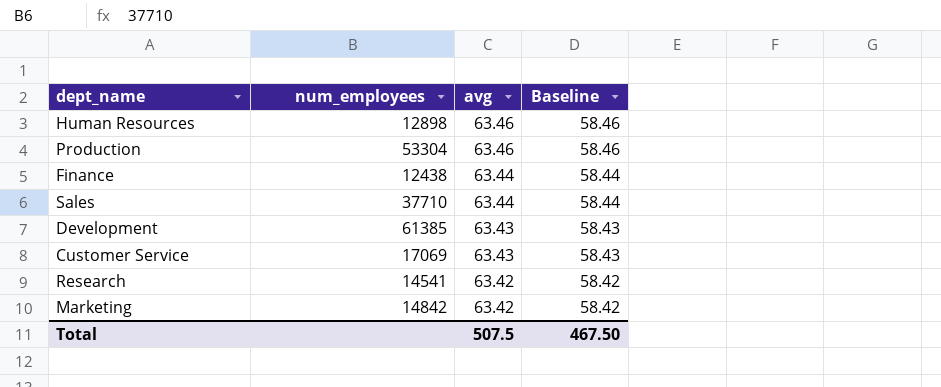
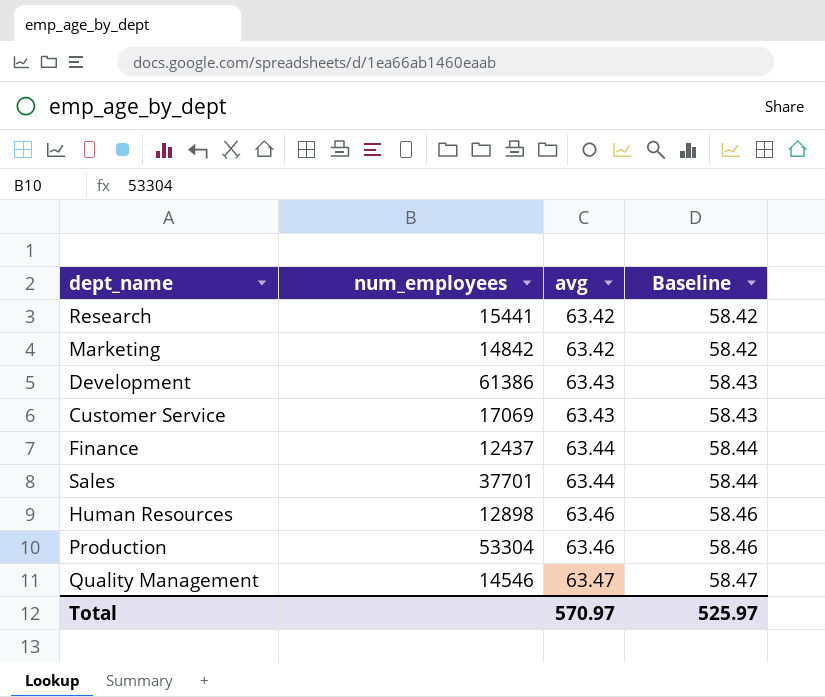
row order: avg descending -> avg ascending
Research | num_employees: 14541 -> 15441
Development | num_employees: 61385 -> 61386
Finance | num_employees: 12438 -> 12437
Sales | num_employees: 37710 -> 37701
row Quality Management: none -> 14546 | 63.47 | 58.47
Total | avg: 507.5 -> 570.97
Total | Baseline: 467.50 -> 525.97

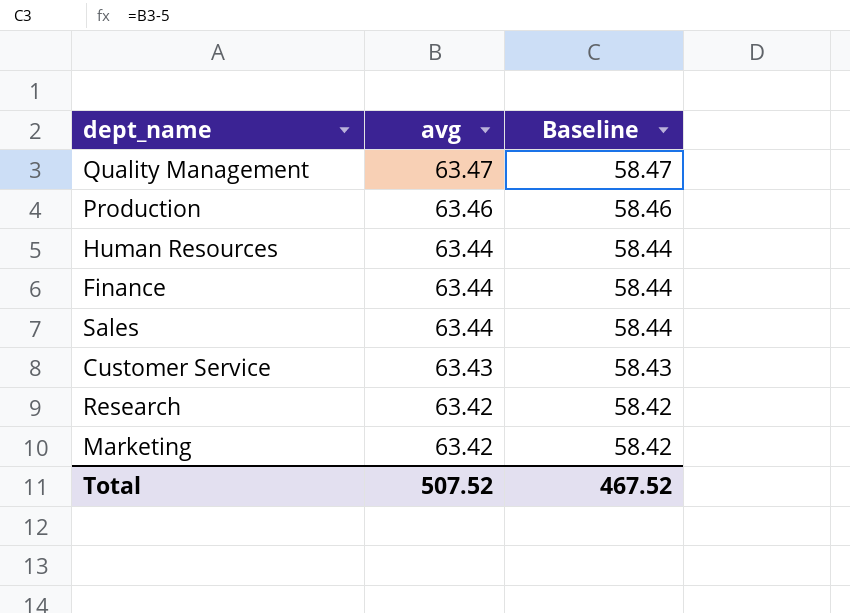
row order: avg ascending -> avg descending
column num_employees | position: 2 -> none
row Development: 61386 | 63.43 | 58.43 -> none
Human Resources | avg: 63.46 -> 63.44
Human Resources | Baseline: 58.46 -> 58.44
Total | avg: 570.97 -> 507.52
Total | Baseline: 525.97 -> 467.52

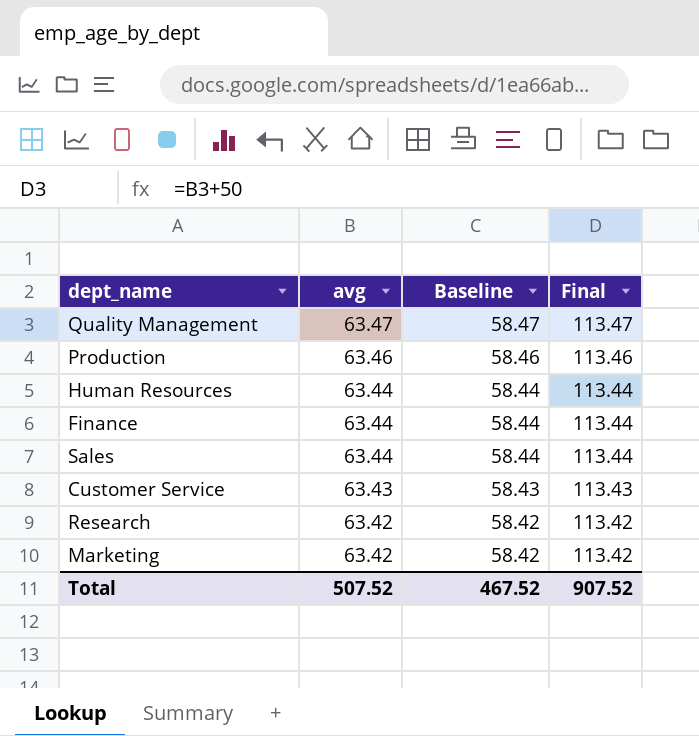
column Final | formula: none -> [avg] + 50

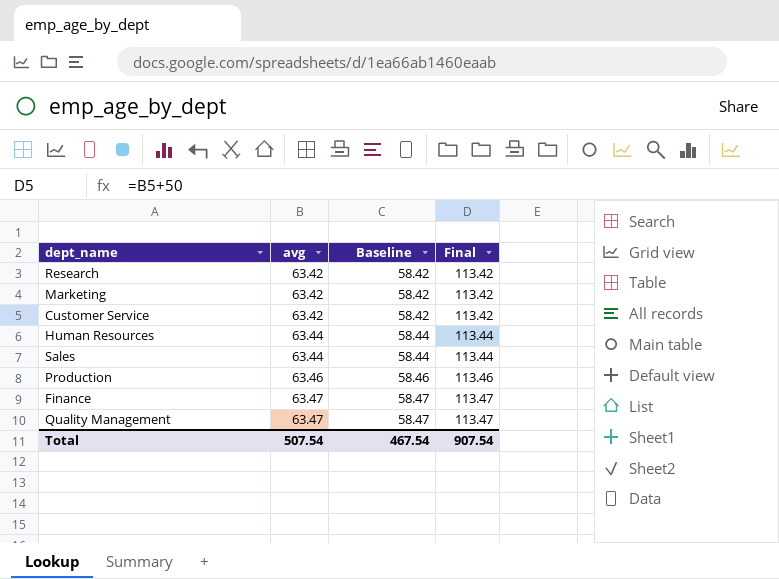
row order: avg descending -> avg ascending
Customer Service | avg: 63.43 -> 63.42
Customer Service | Baseline: 58.43 -> 58.42
Customer Service | Final: 113.43 -> 113.42
Finance | avg: 63.44 -> 63.47
Finance | Baseline: 58.44 -> 58.47
Finance | Final: 113.44 -> 113.47
Total | avg: 507.52 -> 507.54
Total | Baseline: 467.52 -> 467.54
Total | Final: 907.52 -> 907.54

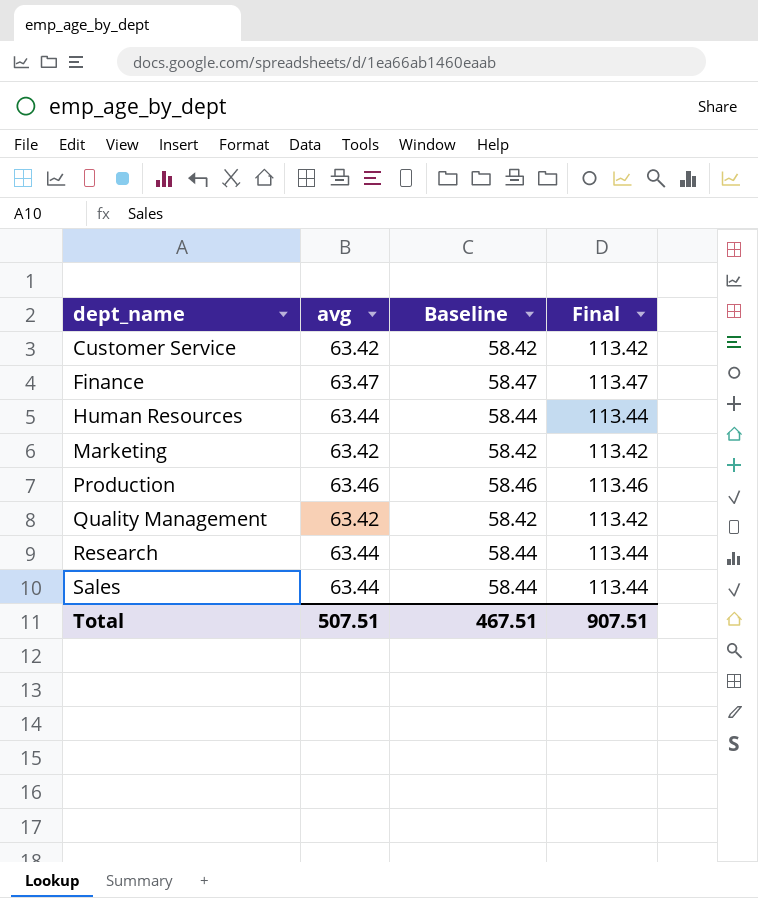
row order: avg ascending -> dept_name ascending
Quality Management | avg: 63.47 -> 63.42
Quality Management | Baseline: 58.47 -> 58.42
Quality Management | Final: 113.47 -> 113.42
Research | avg: 63.42 -> 63.44
Research | Baseline: 58.42 -> 58.44
Research | Final: 113.42 -> 113.44
Total | avg: 507.54 -> 507.51
Total | Baseline: 467.54 -> 467.51
Total | Final: 907.54 -> 907.51

